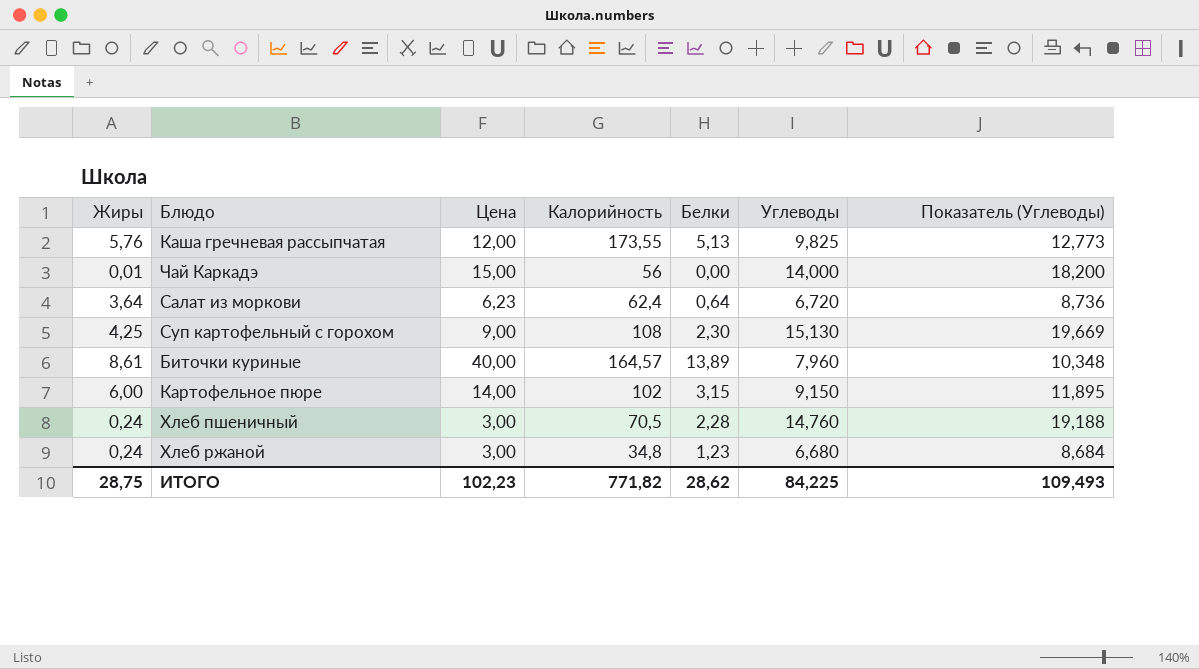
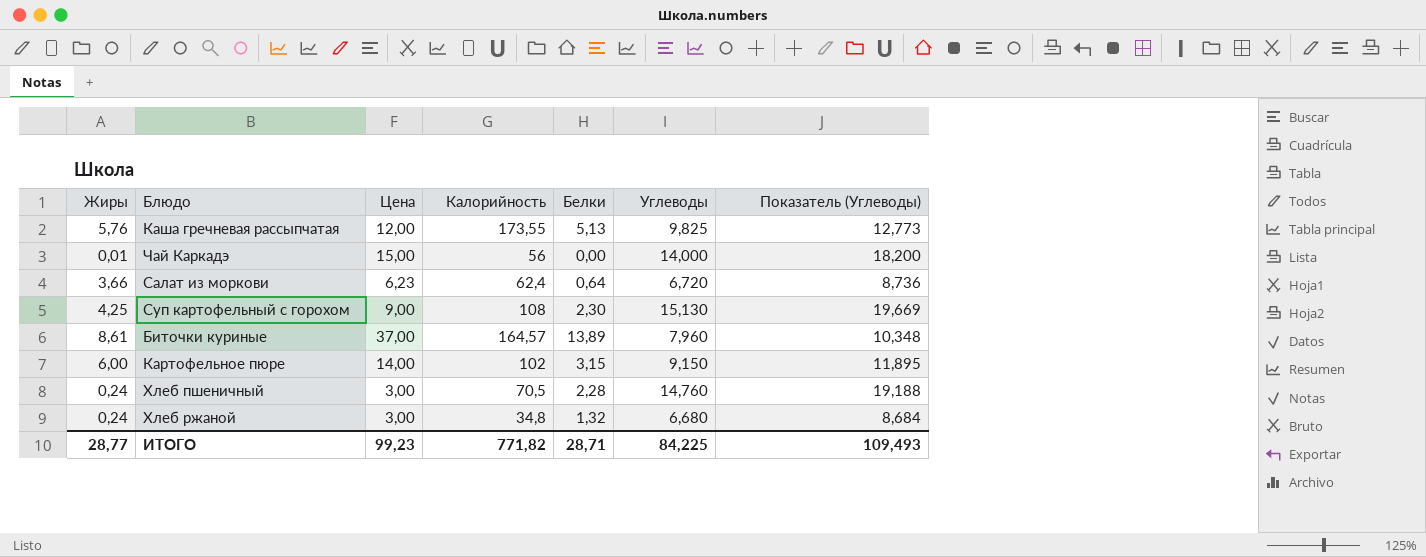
Салат из моркови | Жиры: 3,64 -> 3,66
Биточки куриные | Цена: 40,00 -> 37,00
Хлеб ржаной | Белки: 1,23 -> 1,32
ИТОГО | Жиры: 28,75 -> 28,77
ИТОГО | Цена: 102,23 -> 99,23
ИТОГО | Белки: 28,62 -> 28,71

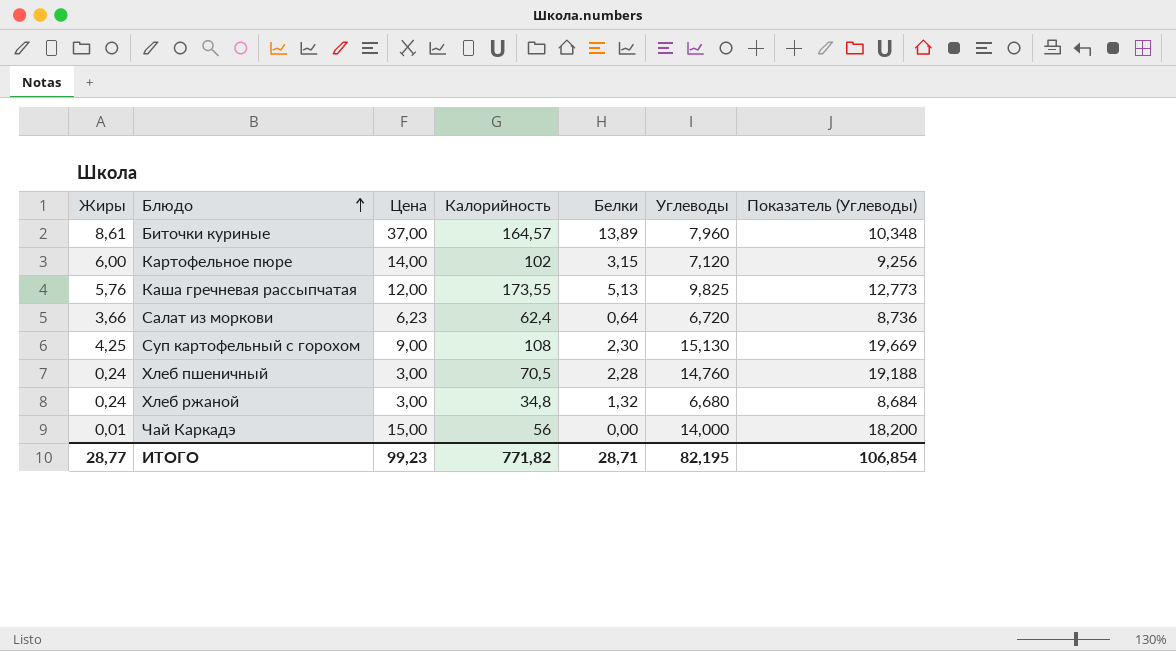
row order: none -> Блюдо ascending
Картофельное пюре | Углеводы: 9,150 -> 7,120
Картофельное пюре | Показатель (Углеводы): 11,895 -> 9,256
ИТОГО | Углеводы: 84,225 -> 82,195
ИТОГО | Показатель (Углеводы): 109,493 -> 106,854

